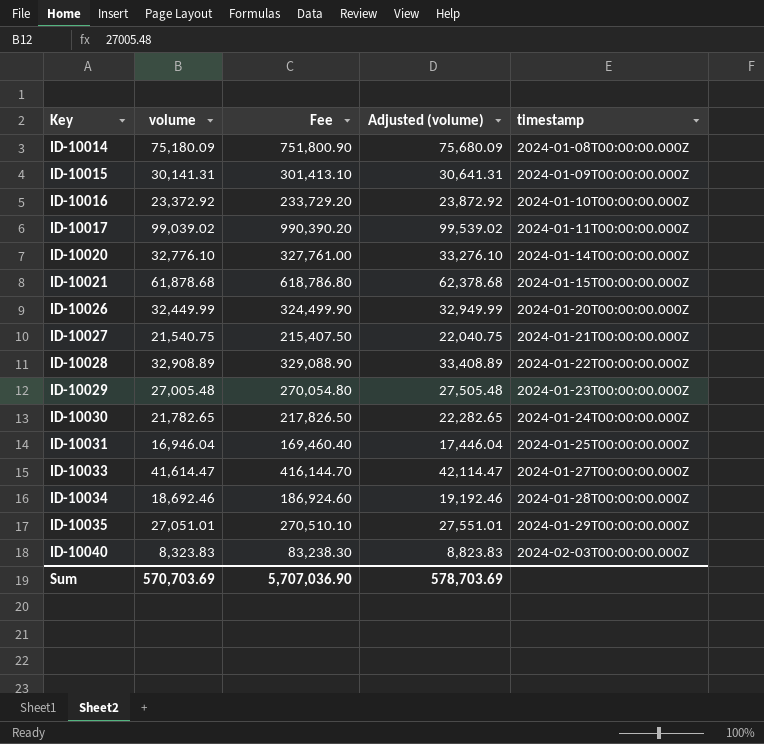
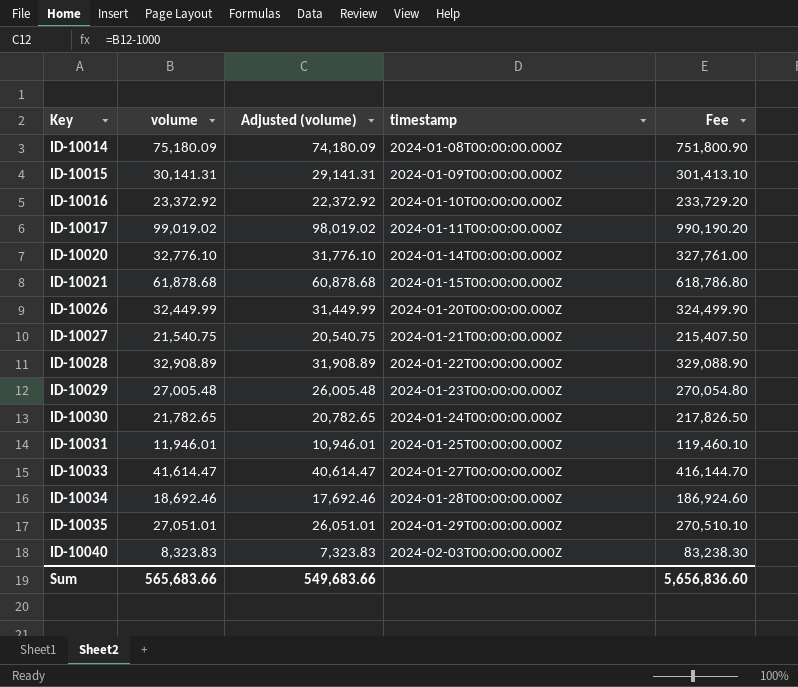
column Adjusted (volume) | formula: [volume] + 500 -> [volume] - 1000
column Fee | position: 3 -> 5
ID-10017 | volume: 99,039.02 -> 99,019.02
ID-10017 | Fee: 990,390.20 -> 990,190.20
ID-10031 | volume: 16,946.04 -> 11,946.01
ID-10031 | Fee: 169,460.40 -> 119,460.10
Sum | volume: 570,703.69 -> 565,683.66
Sum | Adjusted (volume): 578,703.69 -> 549,683.66
Sum | Fee: 5,707,036.90 -> 5,656,836.60

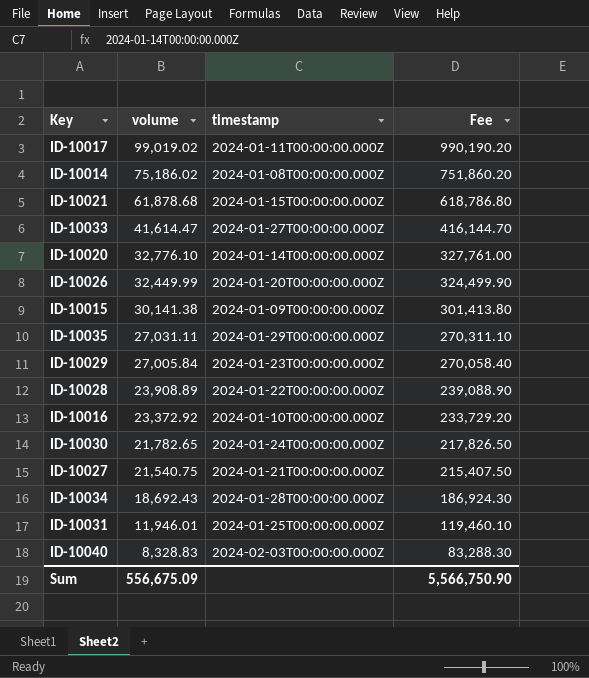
row order: Key ascending -> volume descending
column Adjusted (volume) | formula: [volume] - 1000 -> none
ID-10014 | volume: 75,180.09 -> 75,186.02
ID-10014 | Fee: 751,800.90 -> 751,860.20
ID-10015 | volume: 30,141.31 -> 30,141.38
ID-10015 | Fee: 301,413.10 -> 301,413.80
ID-10035 | volume: 27,051.01 -> 27,031.11
ID-10035 | Fee: 270,510.10 -> 270,311.10
ID-10029 | volume: 27,005.48 -> 27,005.84
ID-10029 | Fee: 270,054.80 -> 270,058.40
ID-10028 | volume: 32,908.89 -> 23,908.89
ID-10028 | Fee: 329,088.90 -> 239,088.90
ID-10034 | volume: 18,692.46 -> 18,692.43
ID-10034 | Fee: 186,924.60 -> 186,924.30
ID-10040 | volume: 8,323.83 -> 8,328.83
ID-10040 | Fee: 83,238.30 -> 83,288.30
Sum | volume: 565,683.66 -> 556,675.09
Sum | Fee: 5,656,836.60 -> 5,566,750.90

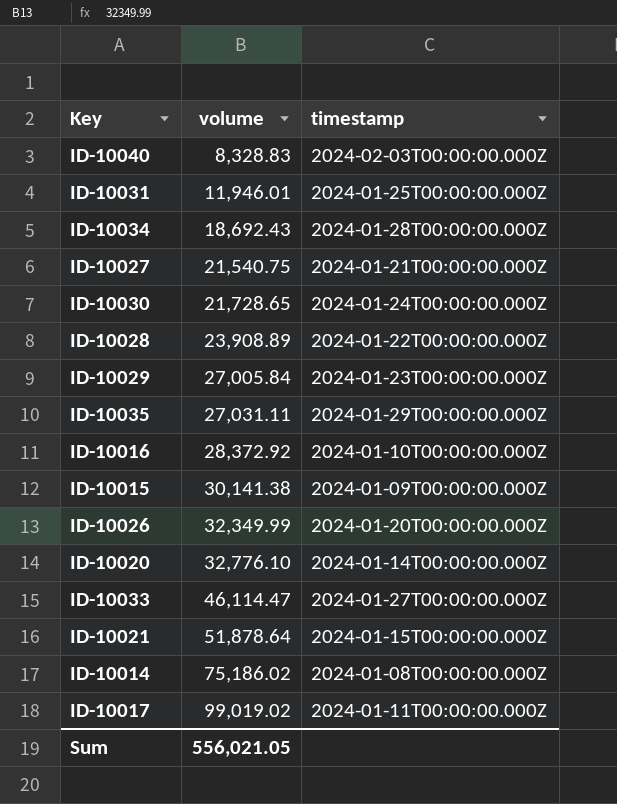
row order: volume descending -> volume ascending
column Fee | formula: [volume] * 10 -> none
ID-10030 | volume: 21,782.65 -> 21,728.65
ID-10016 | volume: 23,372.92 -> 28,372.92
ID-10026 | volume: 32,449.99 -> 32,349.99
ID-10033 | volume: 41,614.47 -> 46,114.47
ID-10021 | volume: 61,878.68 -> 51,878.64
Sum | volume: 556,675.09 -> 556,021.05

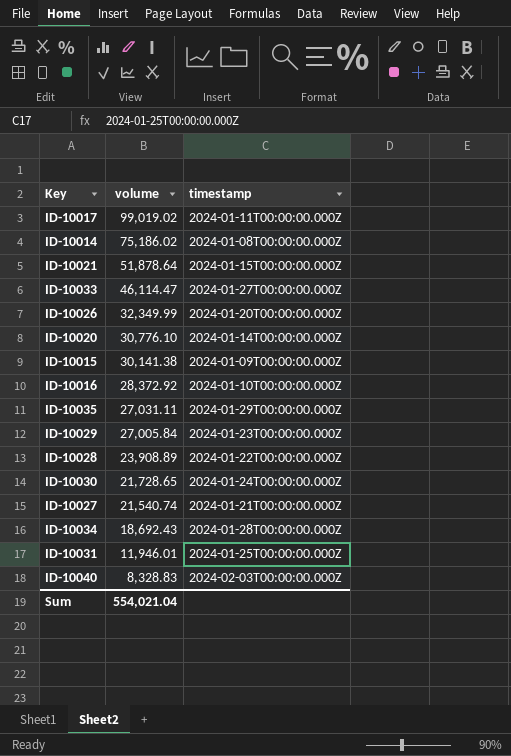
row order: volume ascending -> volume descending
ID-10020 | volume: 32,776.10 -> 30,776.10
ID-10027 | volume: 21,540.75 -> 21,540.74
Sum | volume: 556,021.05 -> 554,021.04

